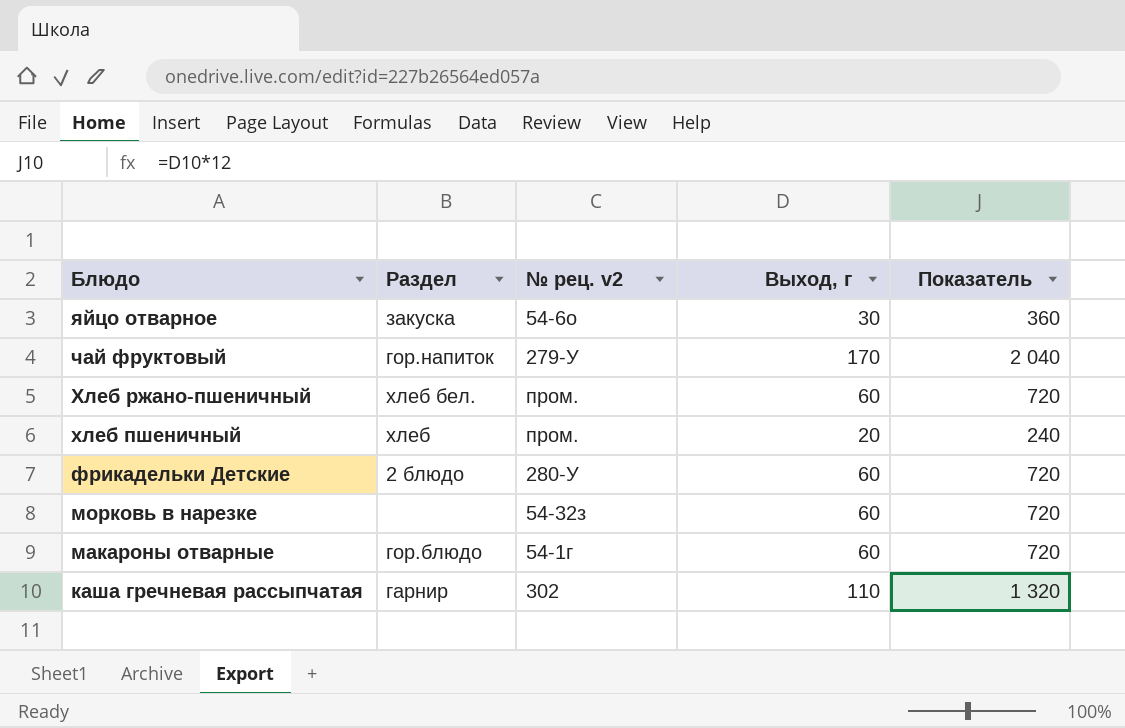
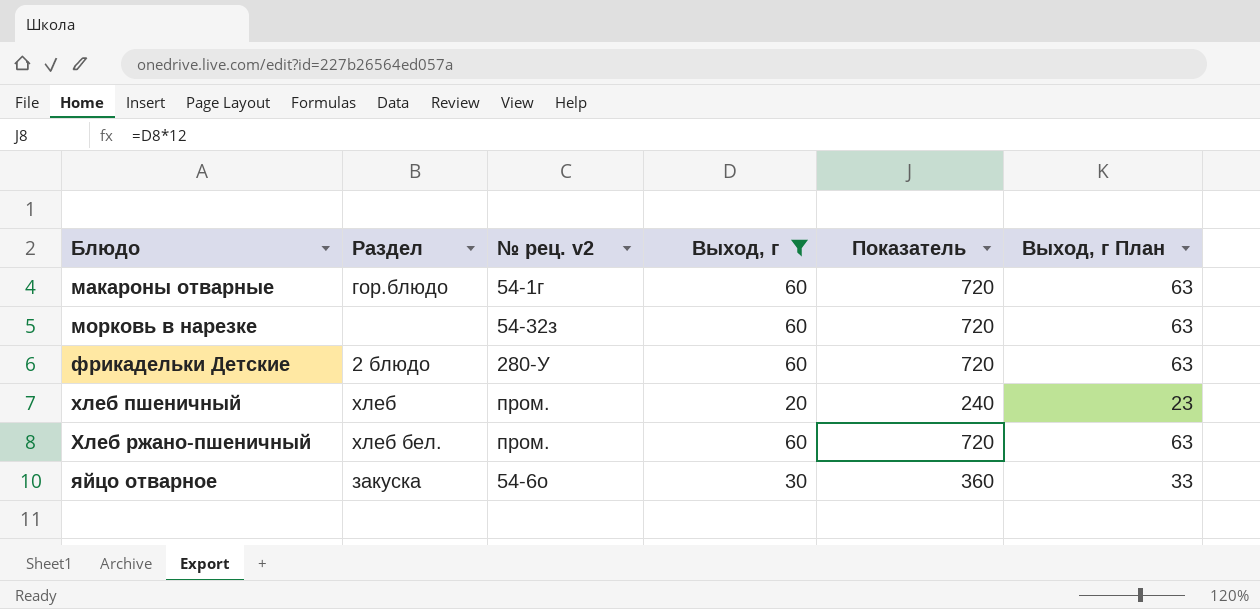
filter: none -> Выход, г <= 60
row order: Блюдо descending -> Блюдо ascending
column Выход, г План | formula: none -> [Выход, г] + 3

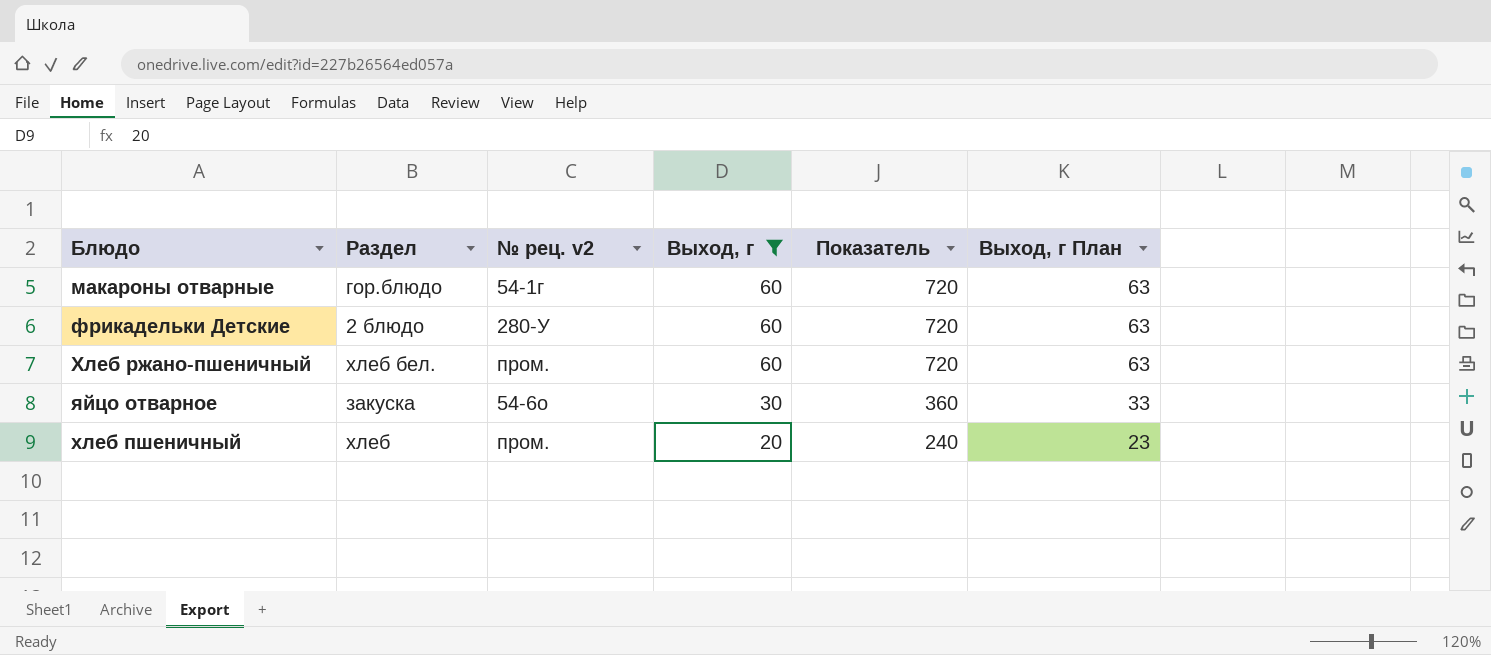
row order: Блюдо ascending -> Выход, г descending
row морковь в нарезке: none | 54-32з | 60 | 720 | 63 -> none

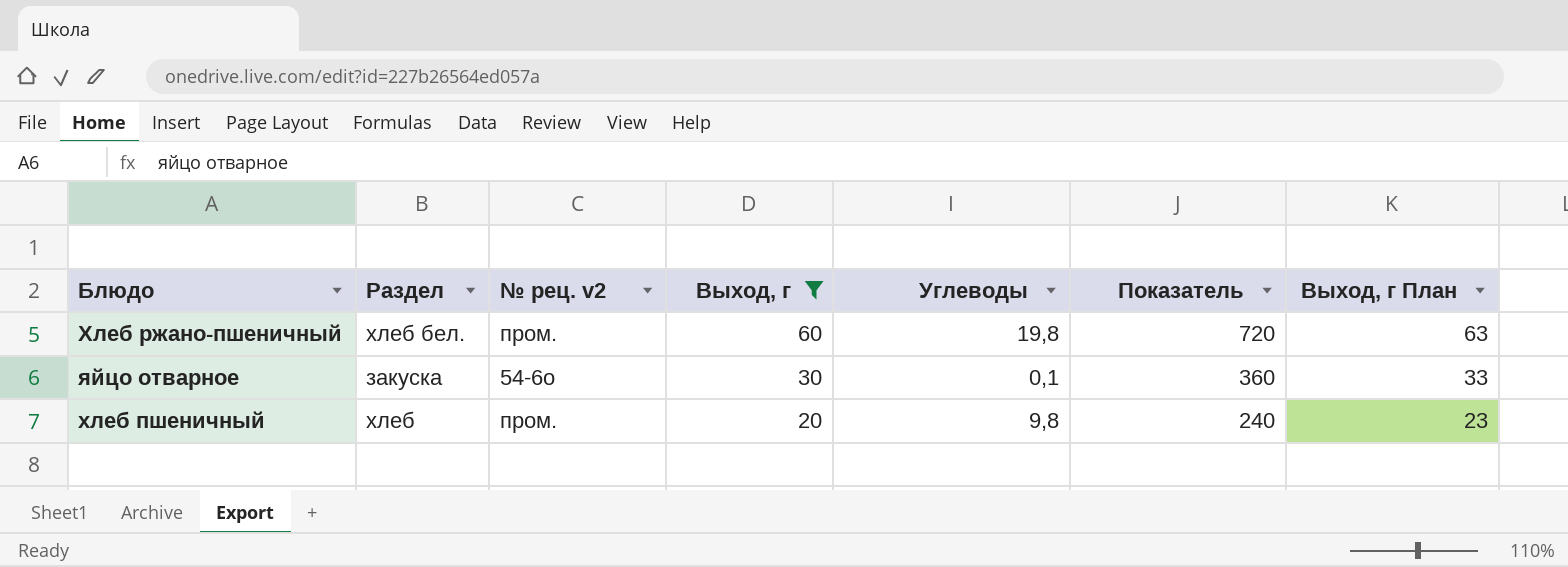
column Углеводы | position: none -> 5
row макароны отварные: гор.блюдо | 54-1г | 60 | 720 | 63 -> none
row фрикадельки Детские: 2 блюдо | 280-У | 60 | 720 | 63 -> none

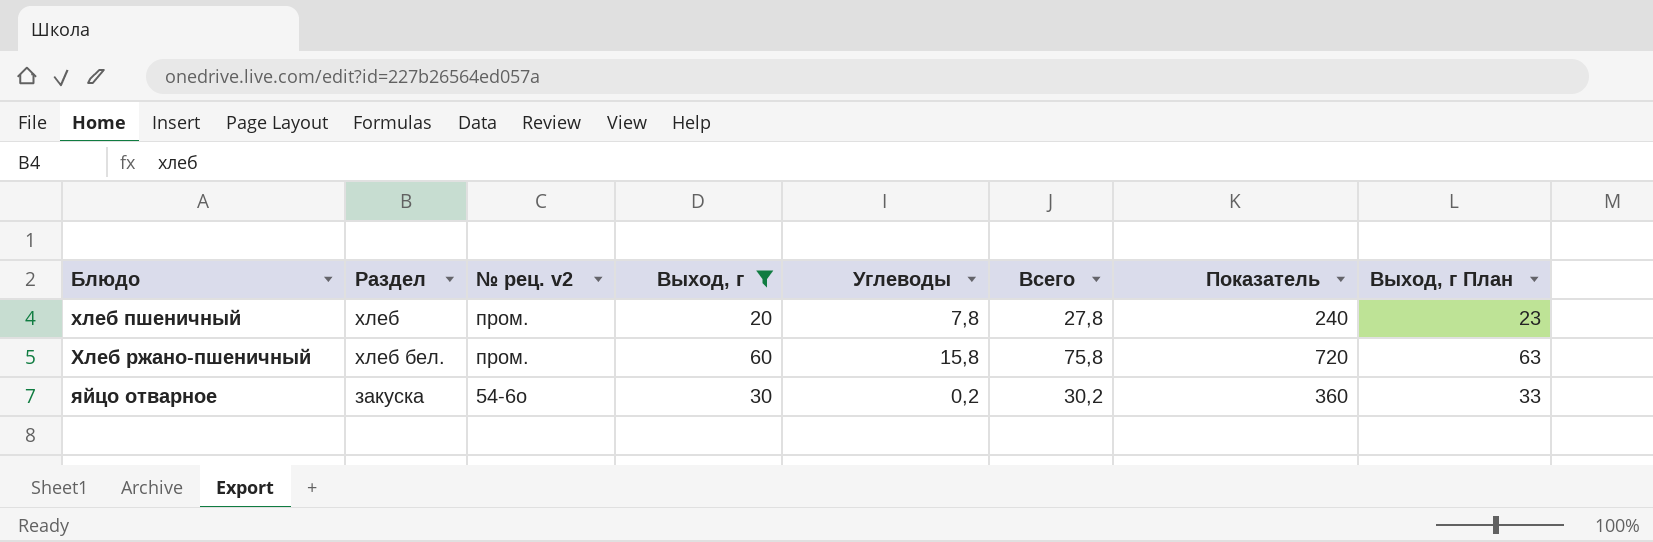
row order: Выход, г descending -> Блюдо ascending
column Всего | formula: none -> [Выход, г] + [Углеводы]
хлеб пшеничный | Углеводы: 9,8 -> 7,8
Хлеб ржано-пшеничный | Углеводы: 19,8 -> 15,8
яйцо отварное | Углеводы: 0,1 -> 0,2

